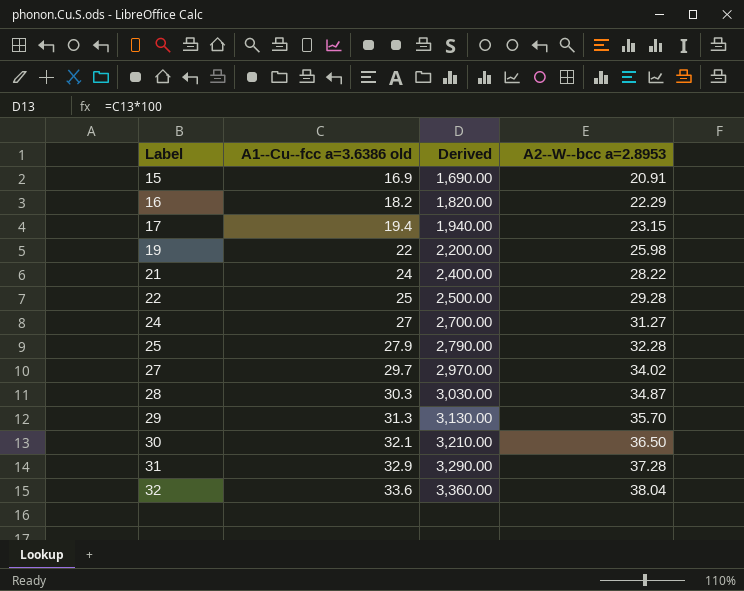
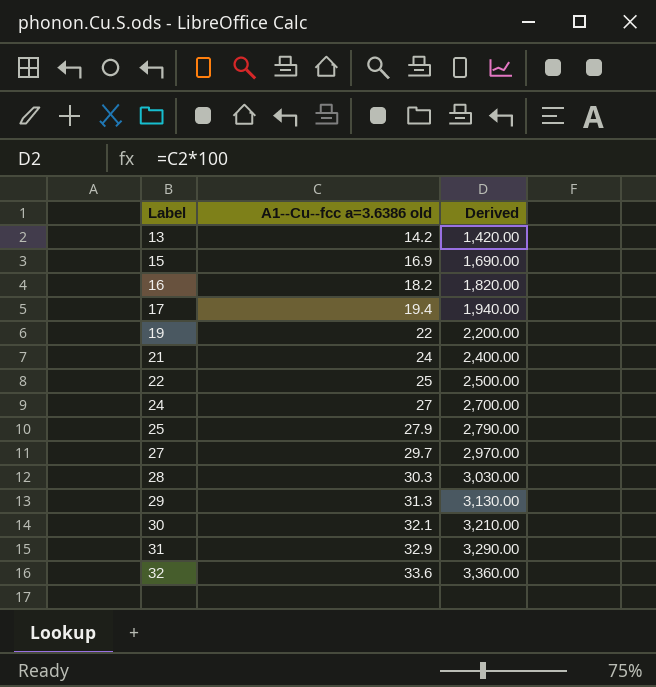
column A2--W--bcc a=2.8953 | position: 4 -> none
row 13: none -> 14.2 | 1,420.00

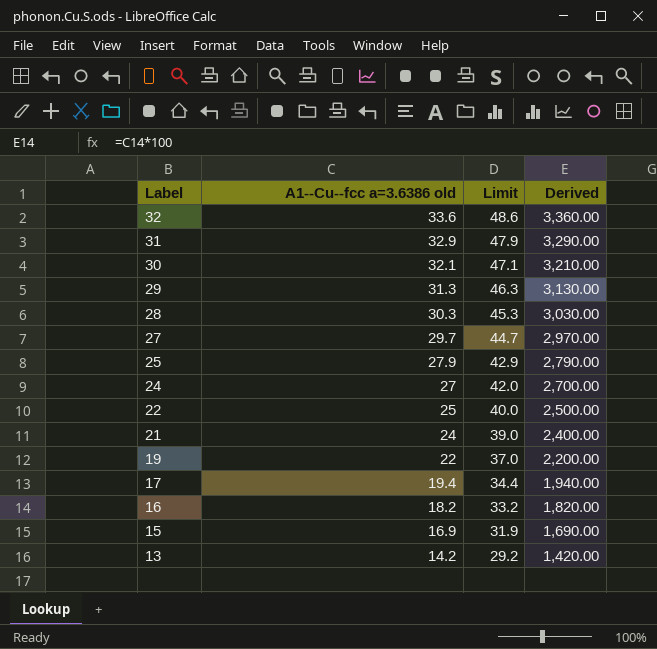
row order: Label ascending -> Label descending
column Limit | formula: none -> [A1--Cu--fcc a=3.6386 old] + 15

